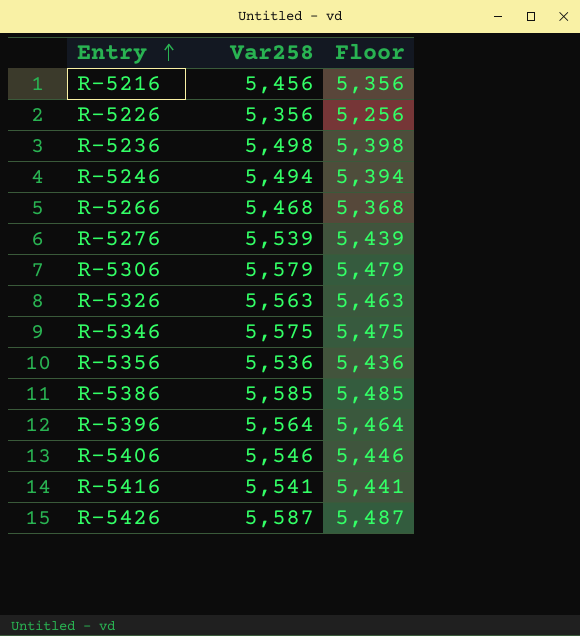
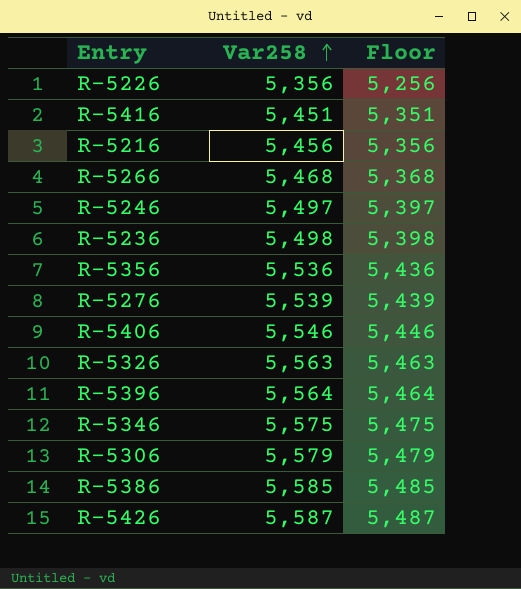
row order: Entry ascending -> Var258 ascending
R-5416 | Var258: 5,541 -> 5,451
R-5416 | Floor: 5,441 -> 5,351
R-5246 | Var258: 5,494 -> 5,497
R-5246 | Floor: 5,394 -> 5,397

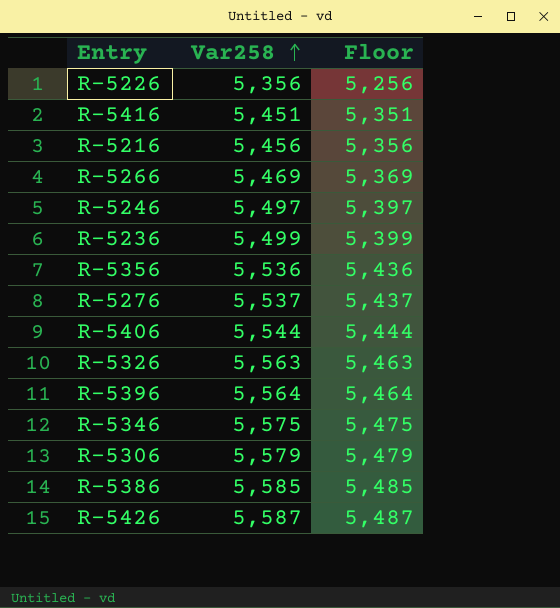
R-5266 | Var258: 5,468 -> 5,469
R-5266 | Floor: 5,368 -> 5,369
R-5236 | Var258: 5,498 -> 5,499
R-5236 | Floor: 5,398 -> 5,399
R-5276 | Var258: 5,539 -> 5,537
R-5276 | Floor: 5,439 -> 5,437
R-5406 | Var258: 5,546 -> 5,544
R-5406 | Floor: 5,446 -> 5,444

